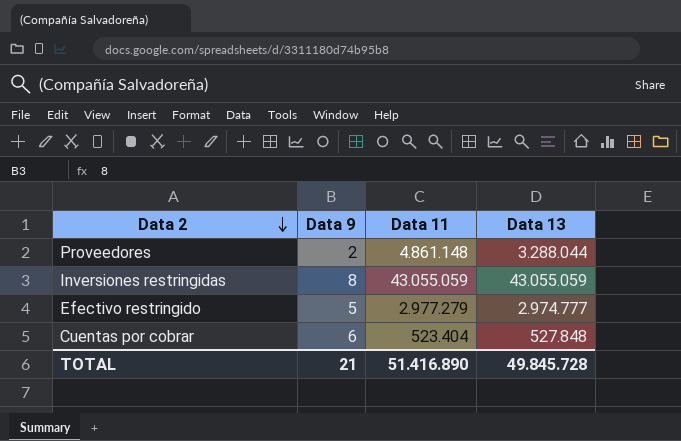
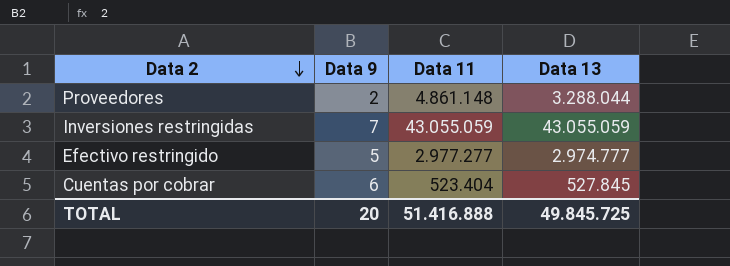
Inversiones restringidas | Data 9: 8 -> 7
Efectivo restringido | Data 11: 2.977.279 -> 2.977.277
Cuentas por cobrar | Data 13: 527.848 -> 527.845
TOTAL | Data 9: 21 -> 20
TOTAL | Data 11: 51.416.890 -> 51.416.888
TOTAL | Data 13: 49.845.728 -> 49.845.725

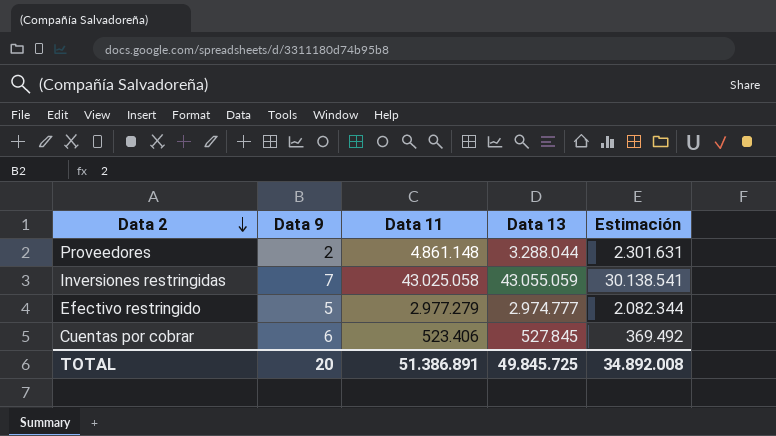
column Estimación | formula: none -> [Data 13] * 0,7
Inversiones restringidas | Data 11: 43.055.059 -> 43.025.058
Efectivo restringido | Data 11: 2.977.277 -> 2.977.279
Cuentas por cobrar | Data 11: 523.404 -> 523.406
TOTAL | Data 11: 51.416.888 -> 51.386.891

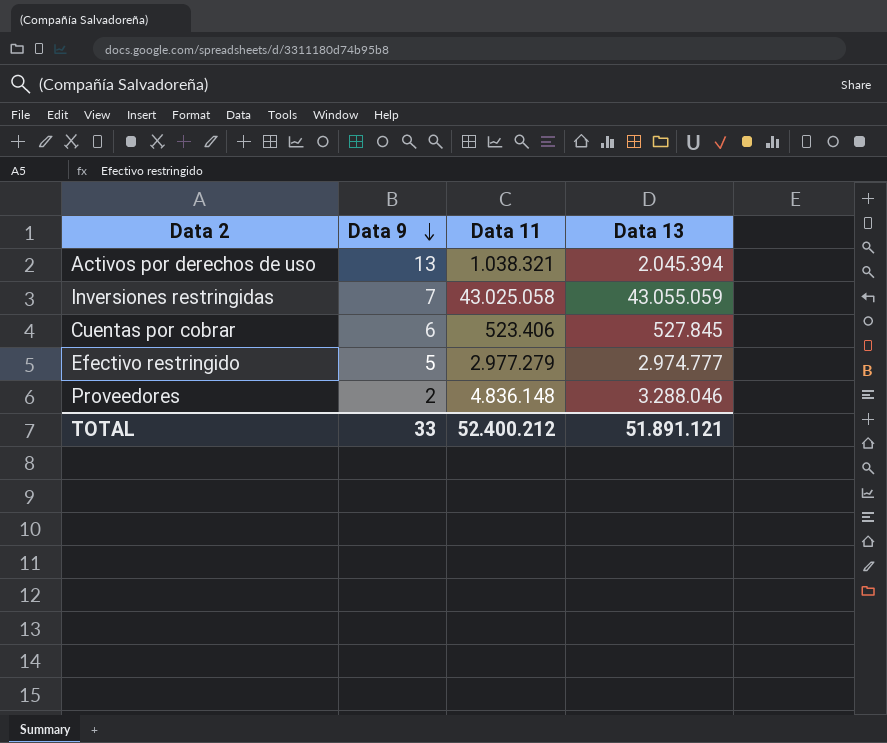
row order: Data 2 descending -> Data 9 descending
column Estimación | formula: [Data 13] * 0,7 -> none
row Activos por derechos de uso: none -> 13 | 1.038.321 | 2.045.394
Proveedores | Data 11: 4.861.148 -> 4.836.148
Proveedores | Data 13: 3.288.044 -> 3.288.046
TOTAL | Data 9: 20 -> 33
TOTAL | Data 11: 51.386.891 -> 52.400.212
TOTAL | Data 13: 49.845.725 -> 51.891.121

